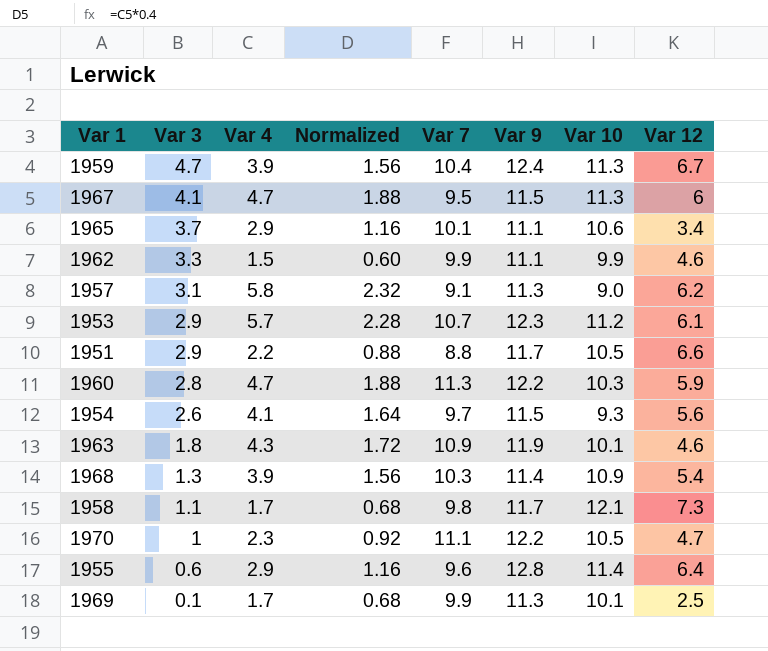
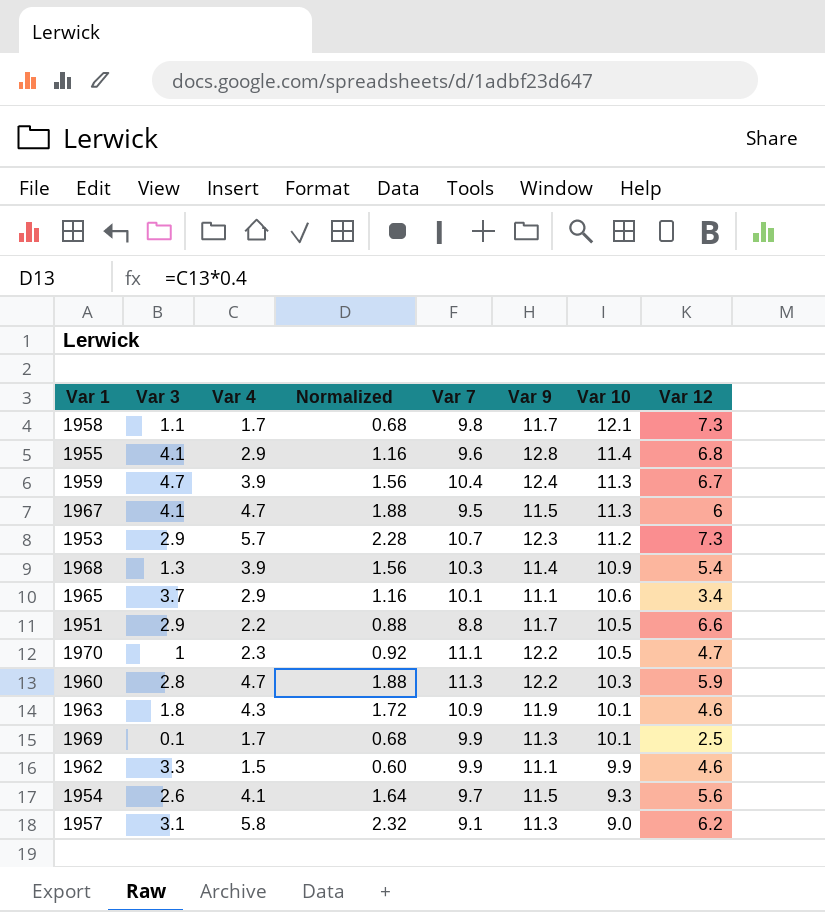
row order: Var 3 descending -> Var 10 descending
1955 | Var 3: 0.6 -> 4.1
1955 | Var 12: 6.4 -> 6.8
1953 | Var 12: 6.1 -> 7.3

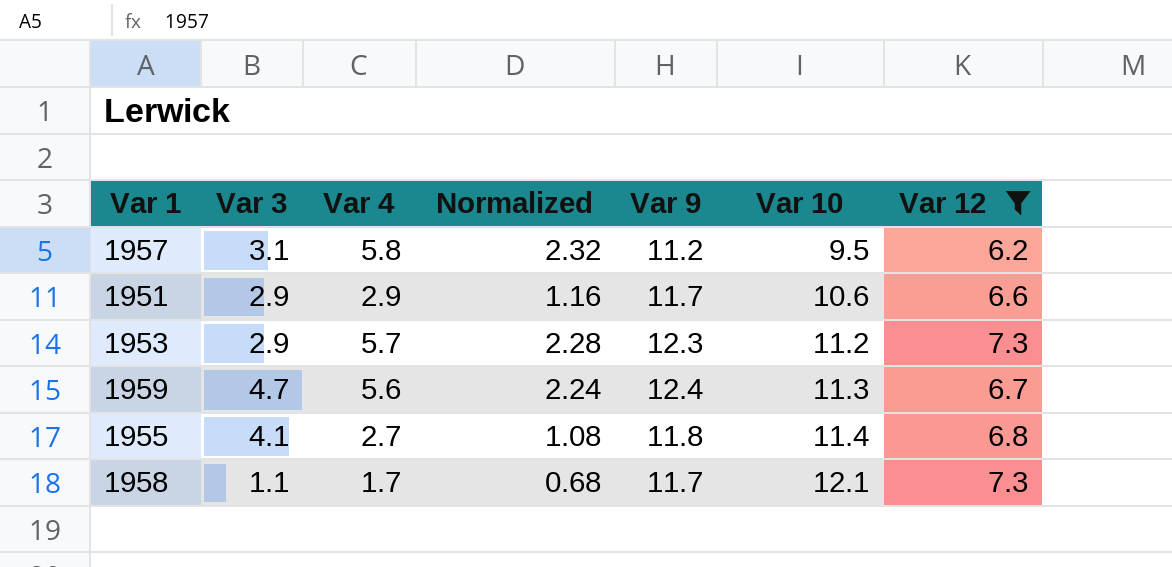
filter: none -> Var 12 >= 6.2
row order: Var 10 descending -> Var 10 ascending
column Var 7 | position: 5 -> none
1957 | Var 9: 11.3 -> 11.2
1957 | Var 10: 9.0 -> 9.5
1951 | Var 4: 2.2 -> 2.9
1951 | Normalized: 0.88 -> 1.16
1951 | Var 10: 10.5 -> 10.6
1959 | Var 4: 3.9 -> 5.6
1959 | Normalized: 1.56 -> 2.24
1955 | Var 4: 2.9 -> 2.7
1955 | Normalized: 1.16 -> 1.08
1955 | Var 9: 12.8 -> 11.8

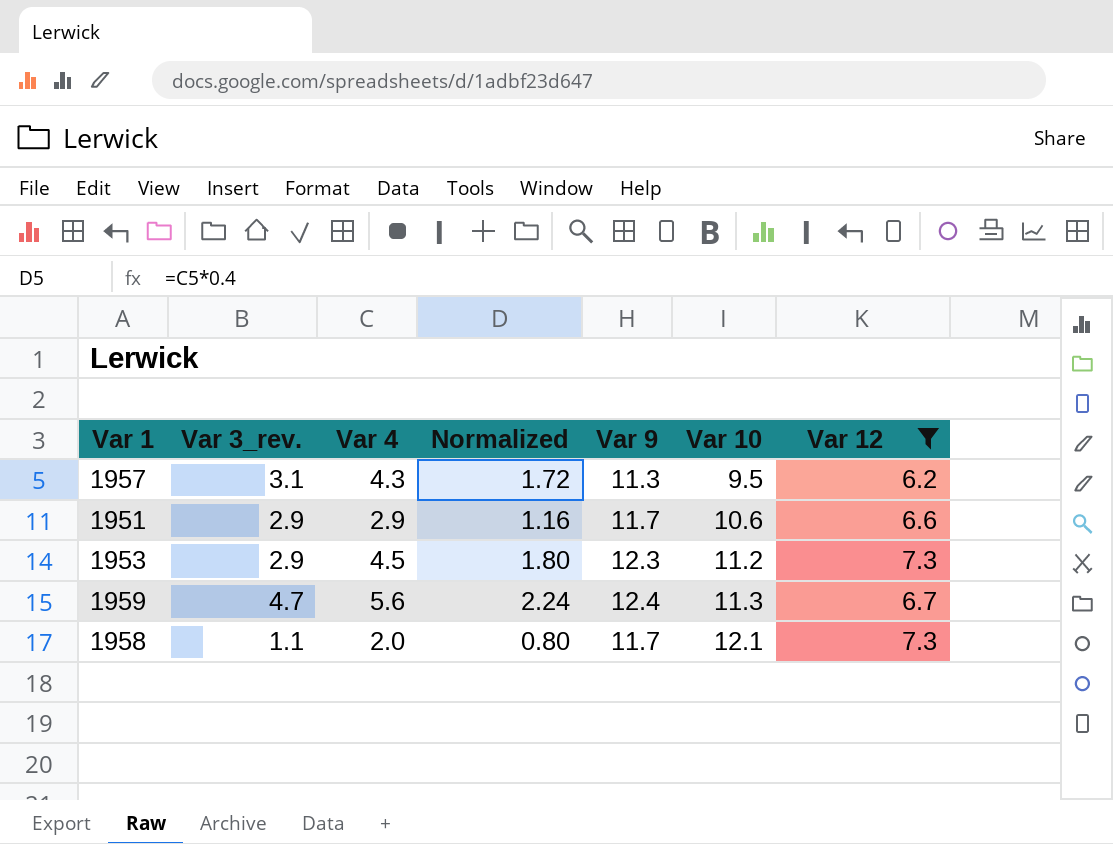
column name: Var 3 -> Var 3_rev.
row 1955: 4.1 | 2.7 | 1.08 | 11.8 | 11.4 | 6.8 -> none
1957 | Var 4: 5.8 -> 4.3
1957 | Normalized: 2.32 -> 1.72
1957 | Var 9: 11.2 -> 11.3
1953 | Var 4: 5.7 -> 4.5
1953 | Normalized: 2.28 -> 1.80
1958 | Var 4: 1.7 -> 2.0
1958 | Normalized: 0.68 -> 0.80

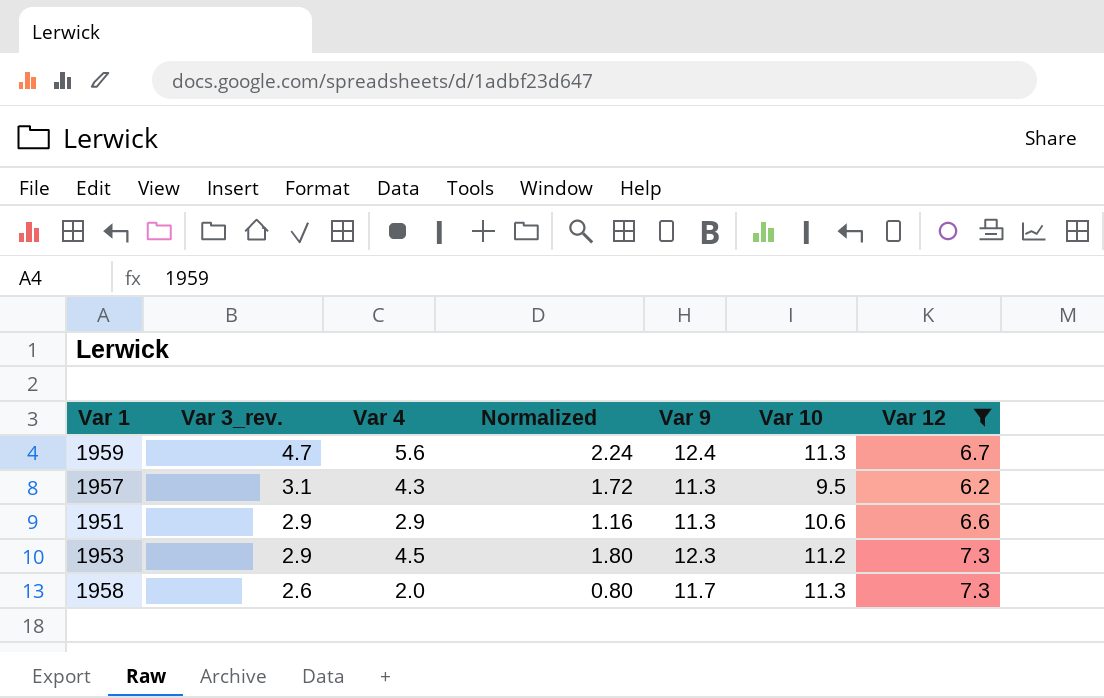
row order: Var 10 ascending -> Var 3_rev. descending
1951 | Var 9: 11.7 -> 11.3
1958 | Var 3_rev.: 1.1 -> 2.6
1958 | Var 10: 12.1 -> 11.3

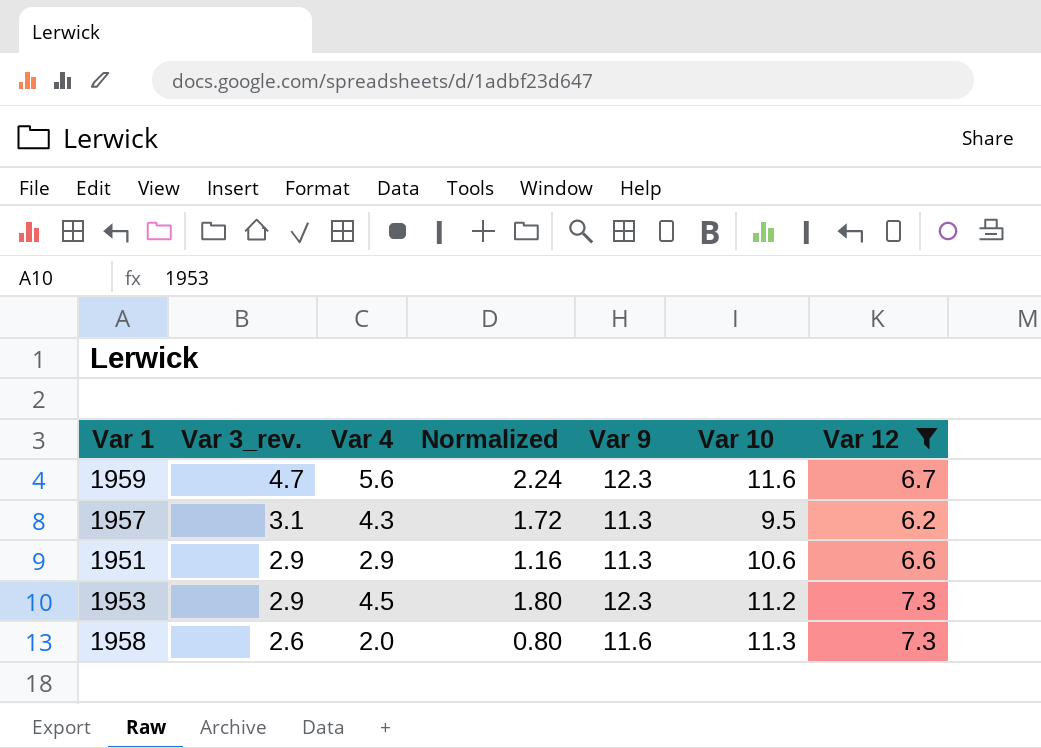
1959 | Var 9: 12.4 -> 12.3
1959 | Var 10: 11.3 -> 11.6
1958 | Var 9: 11.7 -> 11.6

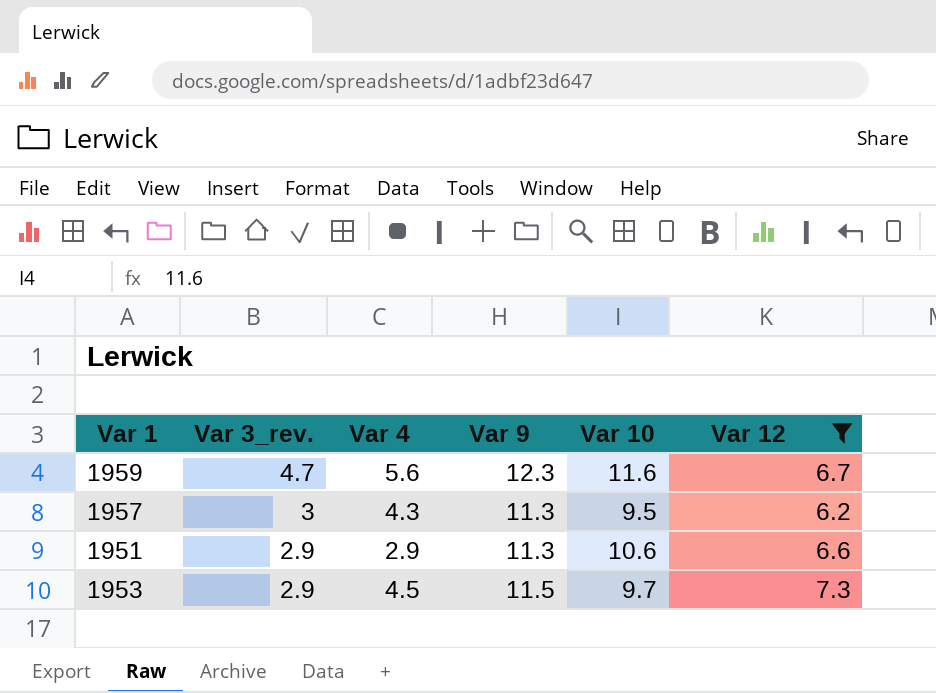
column Normalized | formula: [Var 4] * 0.4 -> none
row 1958: 2.6 | 2.0 | 0.80 | 11.6 | 11.3 | 7.3 -> none
1957 | Var 3_rev.: 3.1 -> 3
1953 | Var 9: 12.3 -> 11.5
1953 | Var 10: 11.2 -> 9.7

